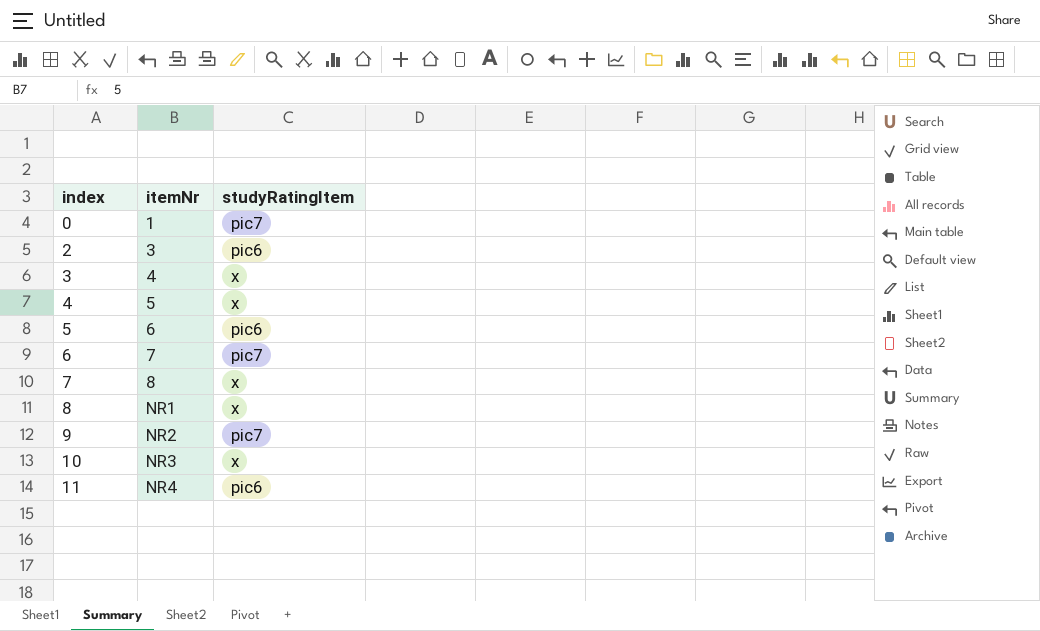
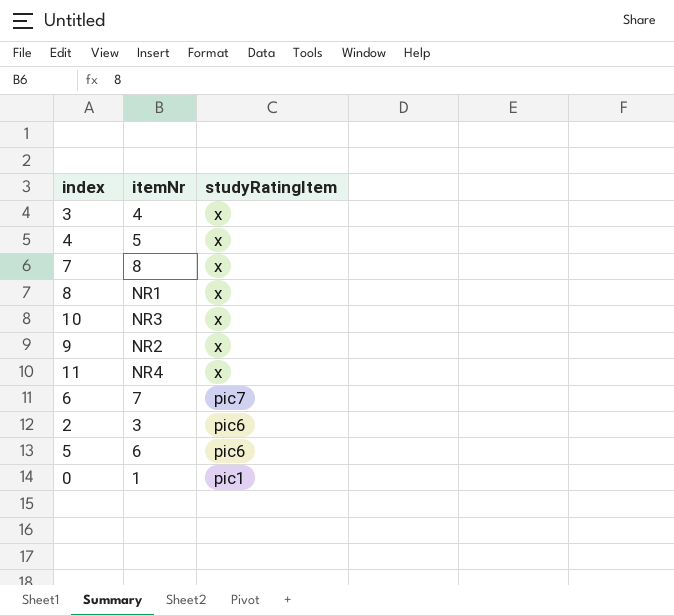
row order: index ascending -> studyRatingItem descending
9 | studyRatingItem: pic7 -> x
11 | studyRatingItem: pic6 -> x
0 | studyRatingItem: pic7 -> pic1

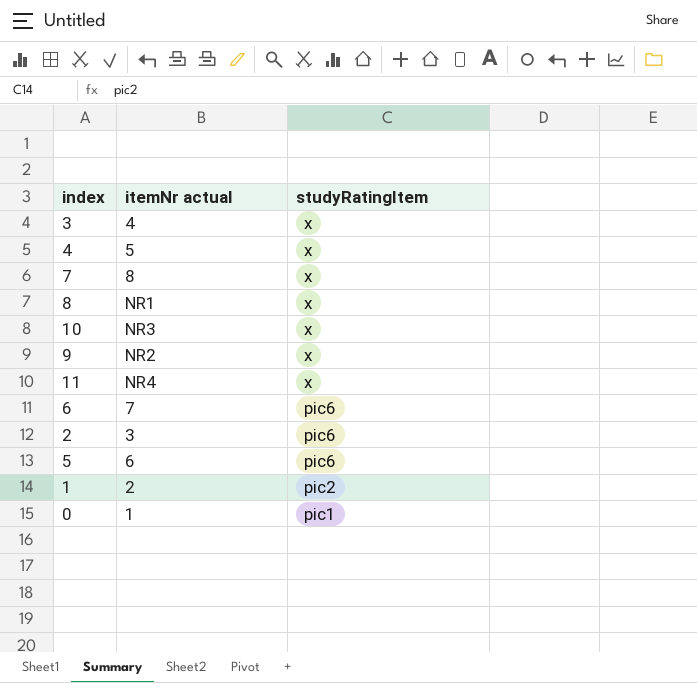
column name: itemNr -> itemNr actual
6 | studyRatingItem: pic7 -> pic6
row 1: none -> 2 | pic2

